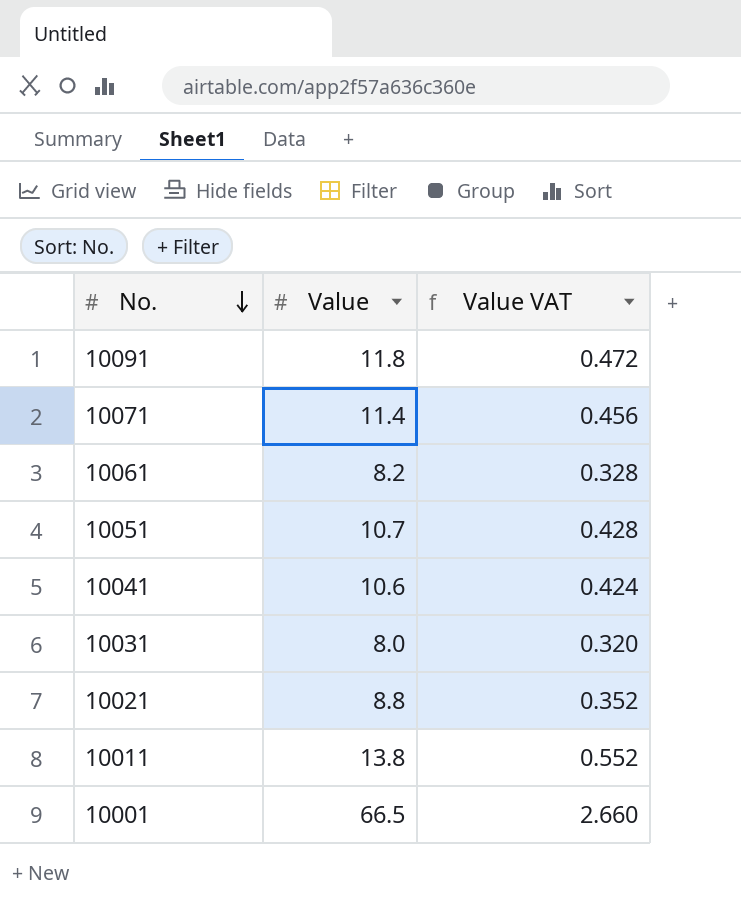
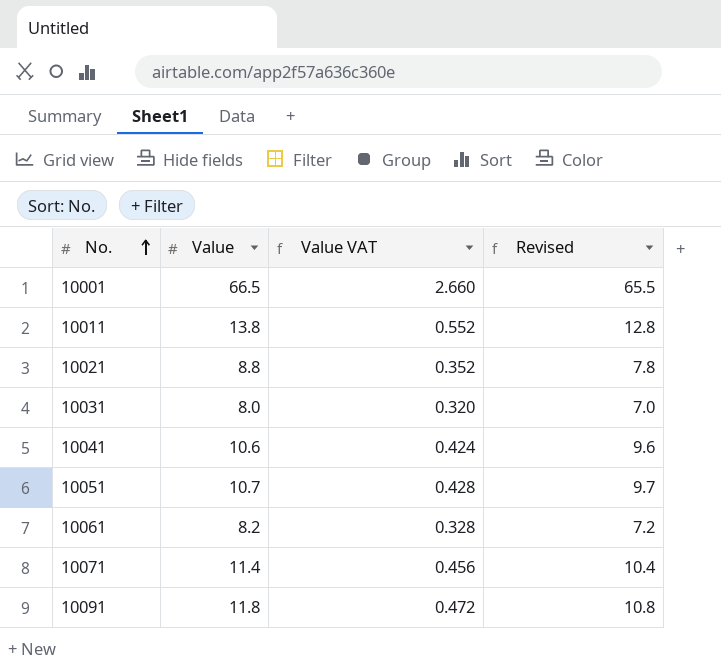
row order: No. descending -> No. ascending
column Revised | formula: none -> [Value] - 1

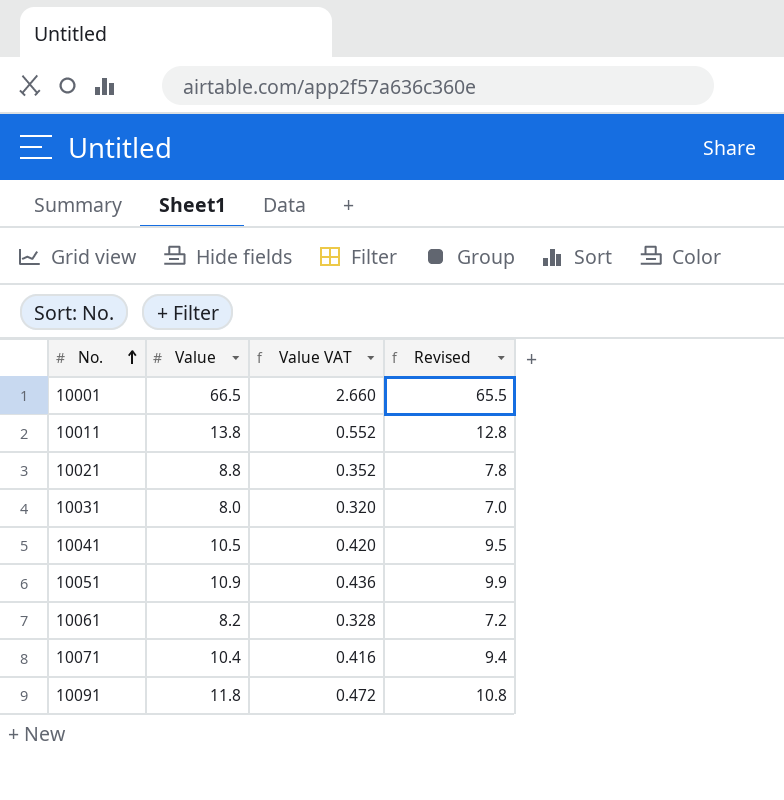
10041 | Value: 10.6 -> 10.5
10041 | Value VAT: 0.424 -> 0.420
10041 | Revised: 9.6 -> 9.5
10051 | Value: 10.7 -> 10.9
10051 | Value VAT: 0.428 -> 0.436
10051 | Revised: 9.7 -> 9.9
10071 | Value: 11.4 -> 10.4
10071 | Value VAT: 0.456 -> 0.416
10071 | Revised: 10.4 -> 9.4

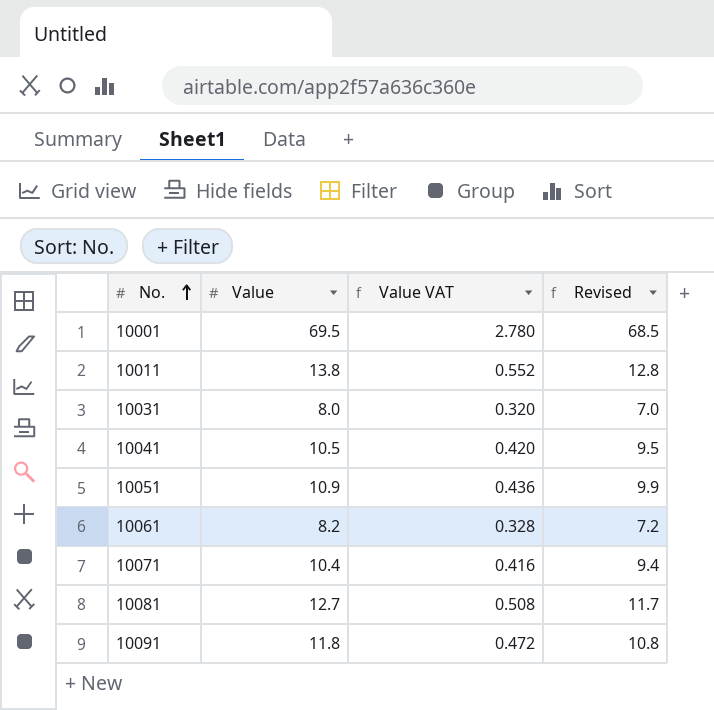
row 10021: 8.8 | 0.352 | 7.8 -> none
10001 | Value: 66.5 -> 69.5
10001 | Value VAT: 2.660 -> 2.780
10001 | Revised: 65.5 -> 68.5
row 10081: none -> 12.7 | 0.508 | 11.7

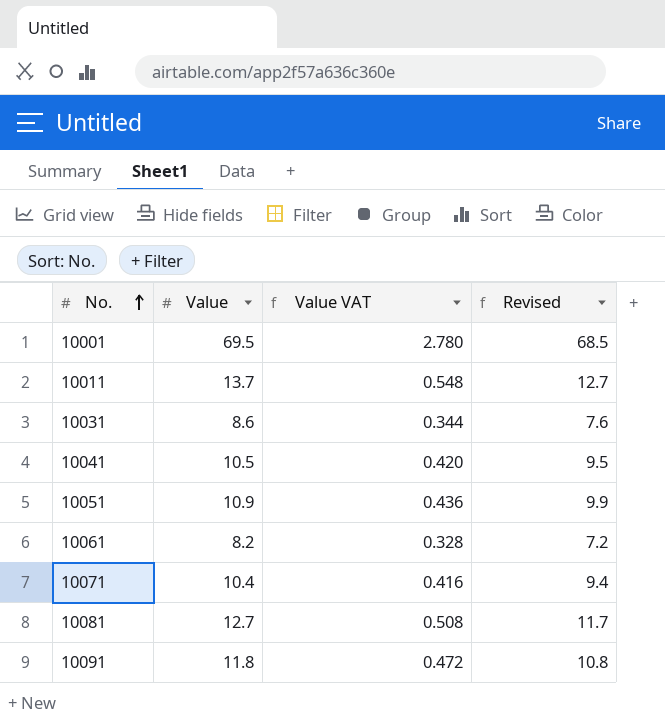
10011 | Value: 13.8 -> 13.7
10011 | Value VAT: 0.552 -> 0.548
10011 | Revised: 12.8 -> 12.7
10031 | Value: 8.0 -> 8.6
10031 | Value VAT: 0.320 -> 0.344
10031 | Revised: 7.0 -> 7.6

